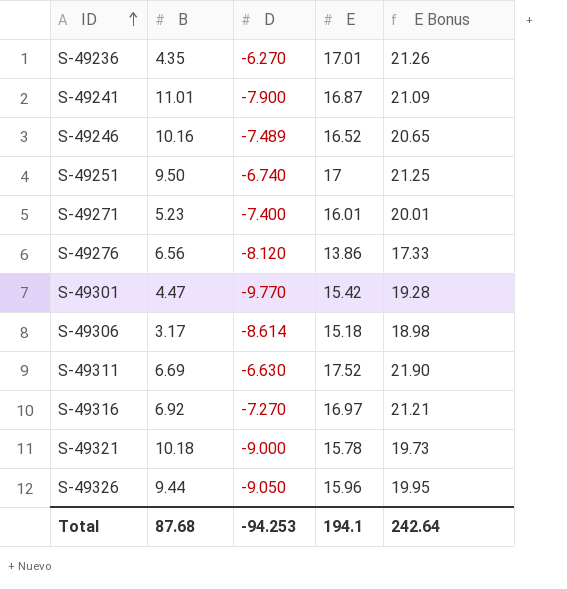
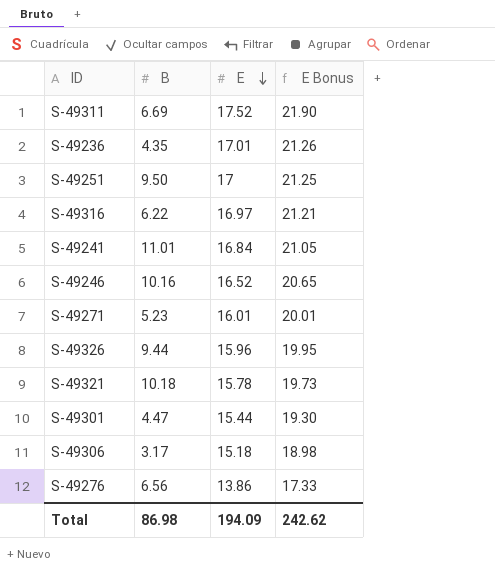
row order: ID ascending -> E descending
column D | position: 3 -> none
S-49316 | B: 6.92 -> 6.22
S-49241 | E: 16.87 -> 16.84
S-49241 | E Bonus: 21.09 -> 21.05
S-49301 | E: 15.42 -> 15.44
S-49301 | E Bonus: 19.28 -> 19.30
Total | B: 87.68 -> 86.98
Total | E: 194.1 -> 194.09
Total | E Bonus: 242.64 -> 242.62

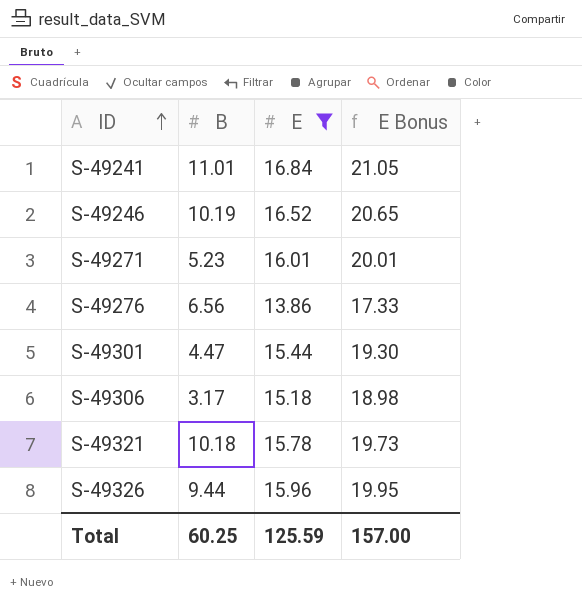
filter: none -> E <= 16.84
row order: E descending -> ID ascending
S-49246 | B: 10.16 -> 10.19
Total | B: 86.98 -> 60.25
Total | E: 194.09 -> 125.59
Total | E Bonus: 242.62 -> 157.00

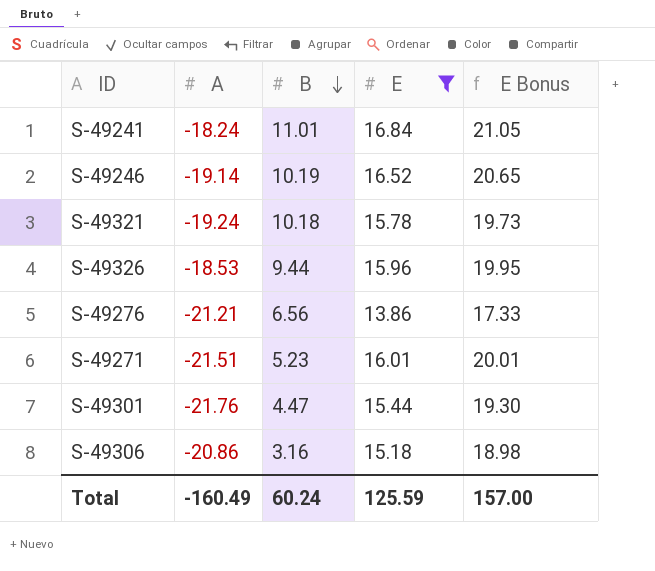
row order: ID ascending -> B descending
column A | position: none -> 2
S-49306 | B: 3.17 -> 3.16
Total | B: 60.25 -> 60.24

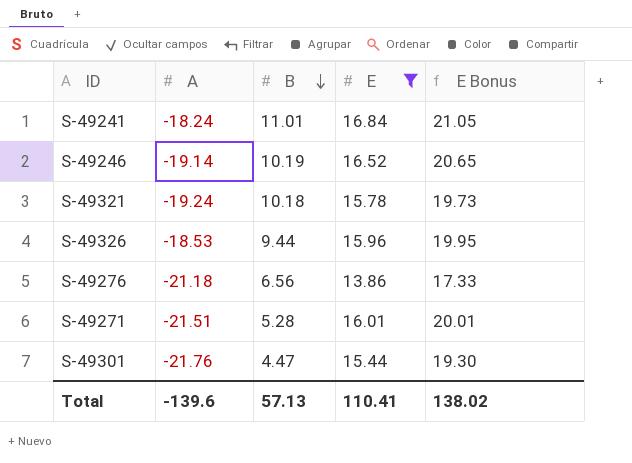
row S-49306: -20.86 | 3.16 | 15.18 | 18.98 -> none
S-49276 | A: -21.21 -> -21.18
S-49271 | B: 5.23 -> 5.28
Total | A: -160.49 -> -139.6
Total | B: 60.24 -> 57.13
Total | E: 125.59 -> 110.41
Total | E Bonus: 157.00 -> 138.02

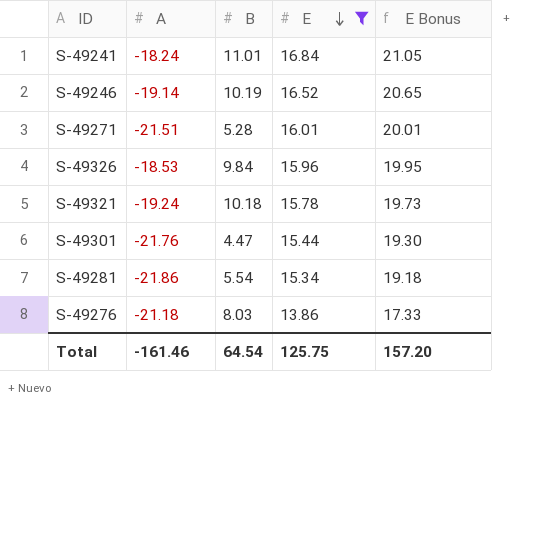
row order: B descending -> E descending
S-49326 | B: 9.44 -> 9.84
row S-49281: none -> -21.86 | 5.54 | 15.34 | 19.18
S-49276 | B: 6.56 -> 8.03
Total | A: -139.6 -> -161.46
Total | B: 57.13 -> 64.54
Total | E: 110.41 -> 125.75
Total | E Bonus: 138.02 -> 157.20

